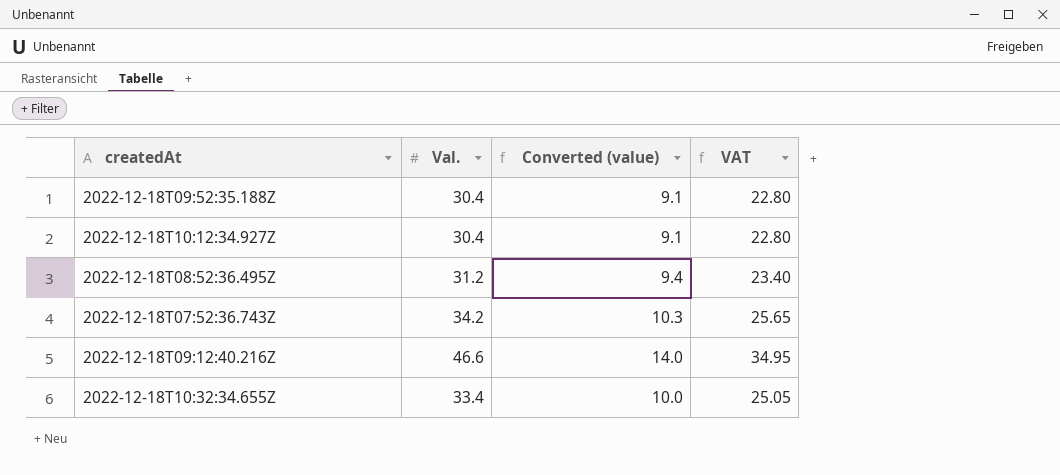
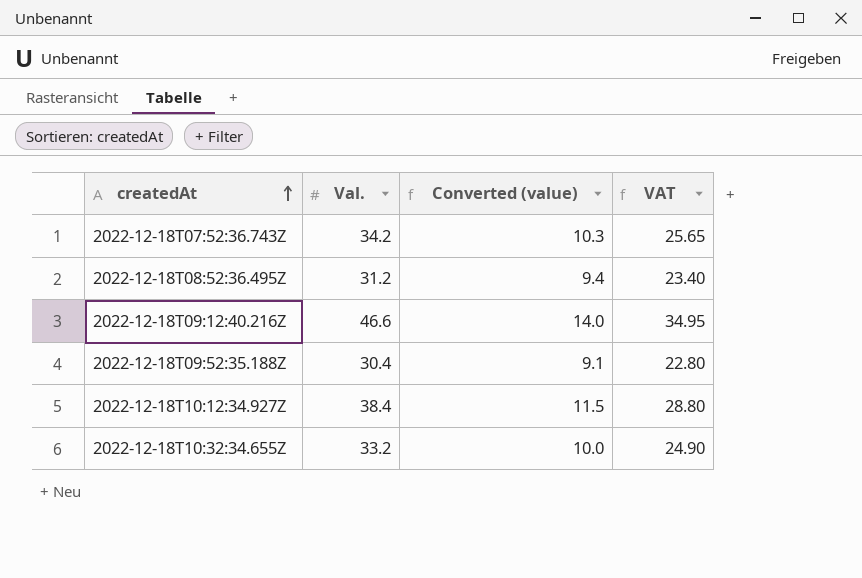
row order: none -> createdAt ascending
2022-12-18T10:12:34.927Z | Val.: 30.4 -> 38.4
2022-12-18T10:12:34.927Z | Converted (value): 9.1 -> 11.5
2022-12-18T10:12:34.927Z | VAT: 22.80 -> 28.80
2022-12-18T10:32:34.655Z | Val.: 33.4 -> 33.2
2022-12-18T10:32:34.655Z | VAT: 25.05 -> 24.90

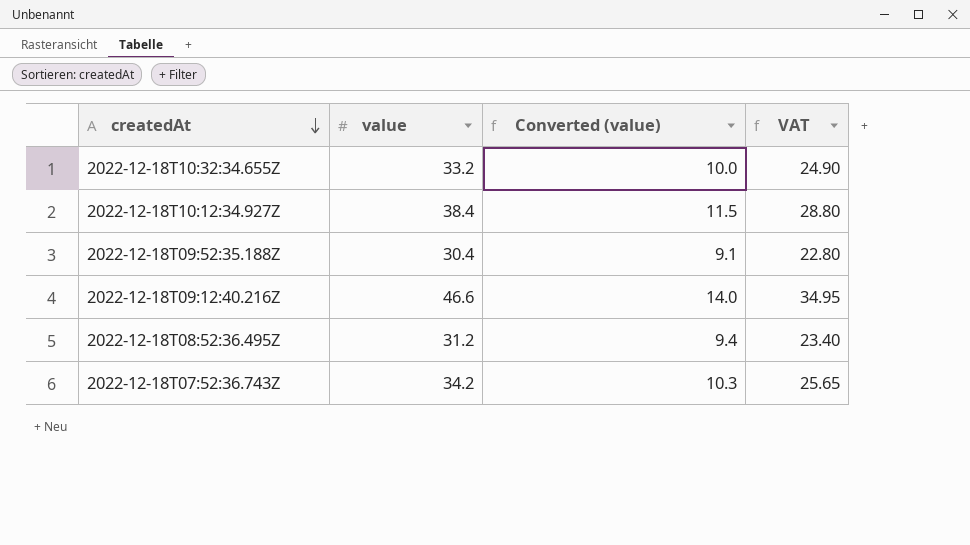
row order: createdAt ascending -> createdAt descending
column name: Val. -> value

